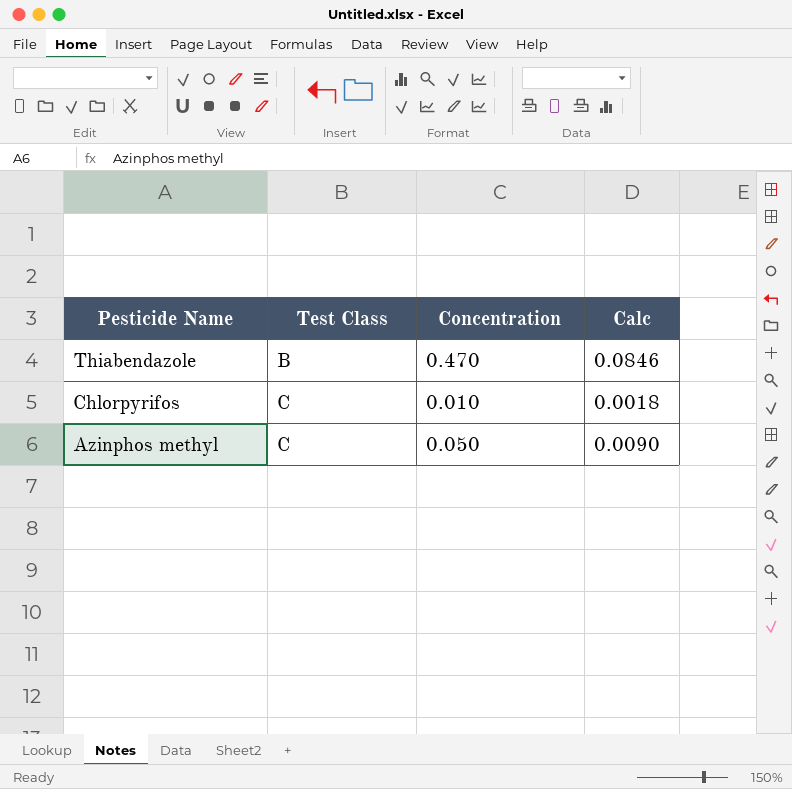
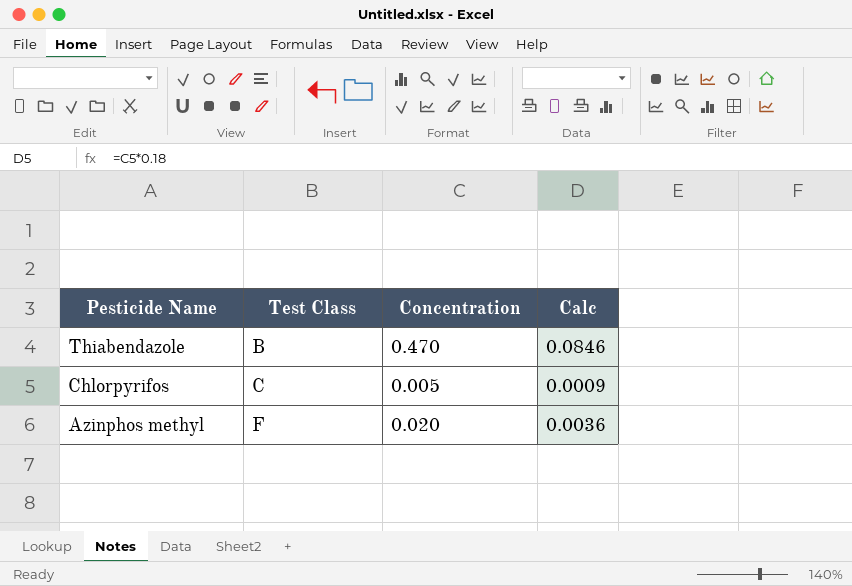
Chlorpyrifos | Concentration: 0.010 -> 0.005
Chlorpyrifos | Calc: 0.0018 -> 0.0009
Azinphos methyl | Test Class: C -> F
Azinphos methyl | Concentration: 0.050 -> 0.020
Azinphos methyl | Calc: 0.0090 -> 0.0036

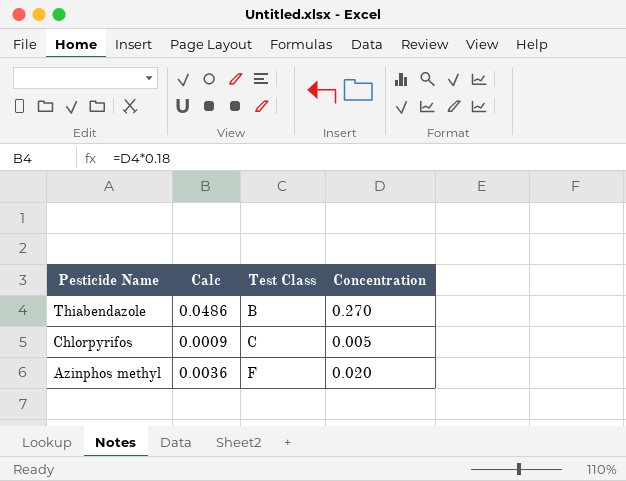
column Calc | position: 4 -> 2
Thiabendazole | Calc: 0.0846 -> 0.0486
Thiabendazole | Concentration: 0.470 -> 0.270

